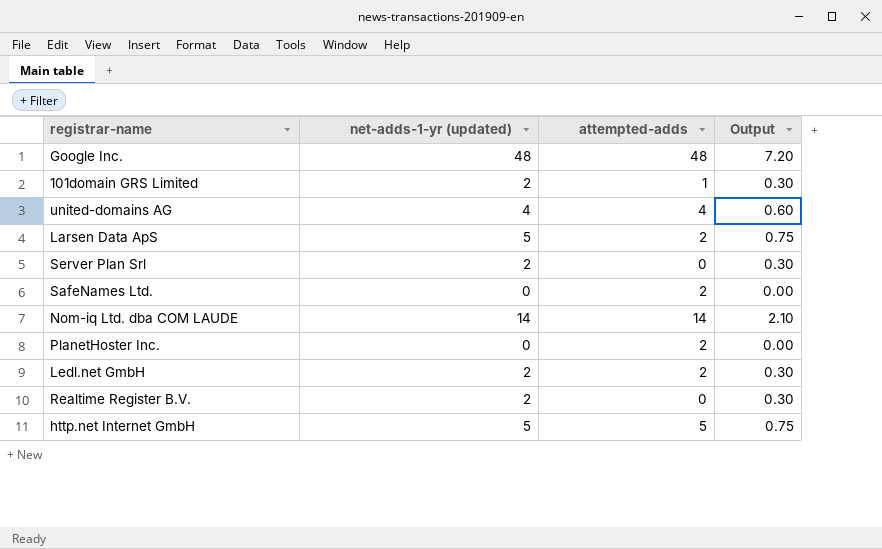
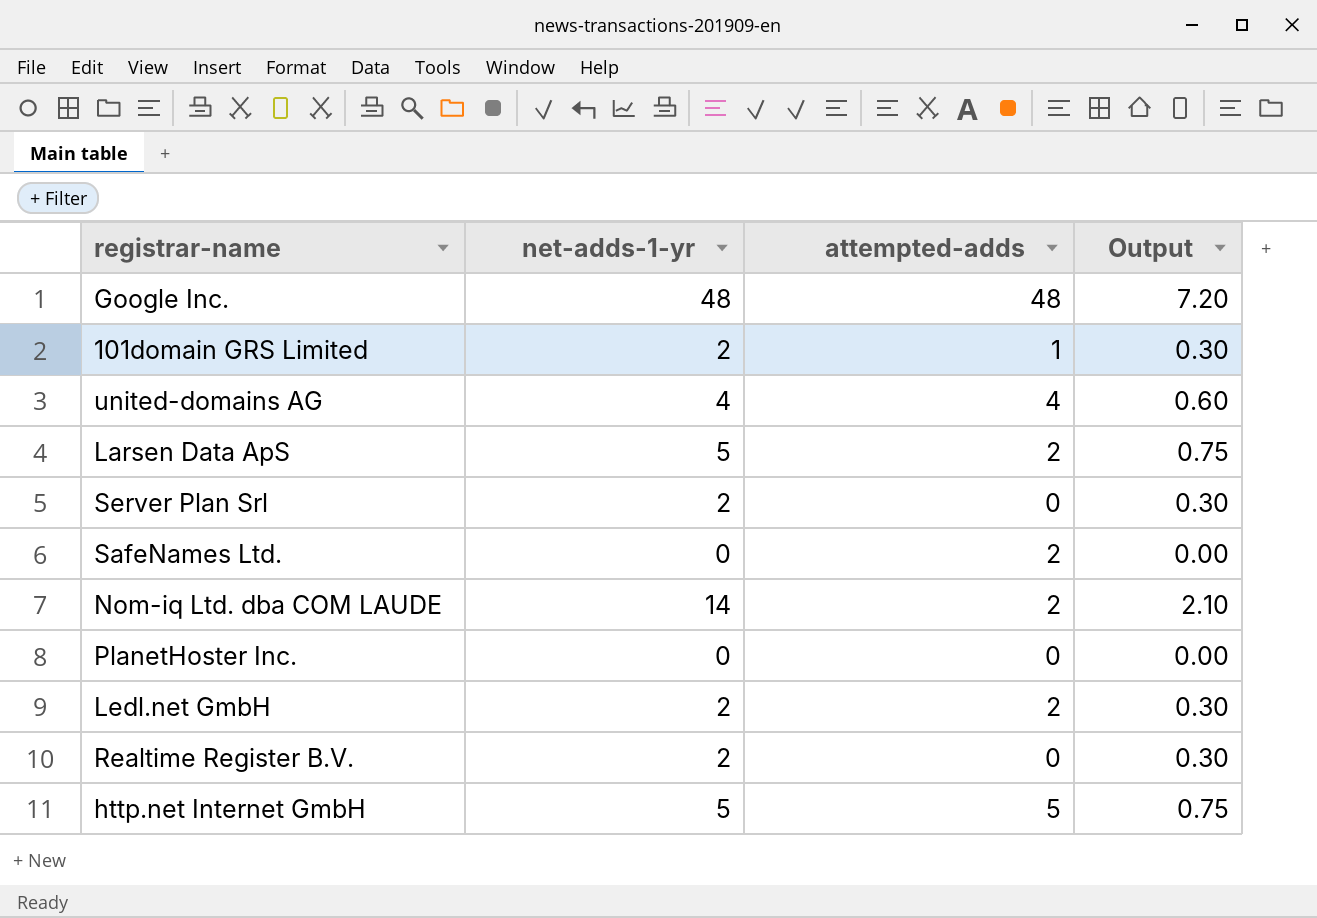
column name: net-adds-1-yr (updated) -> net-adds-1-yr
Nom-iq Ltd. dba COM LAUDE | attempted-adds: 14 -> 2
PlanetHoster Inc. | attempted-adds: 2 -> 0

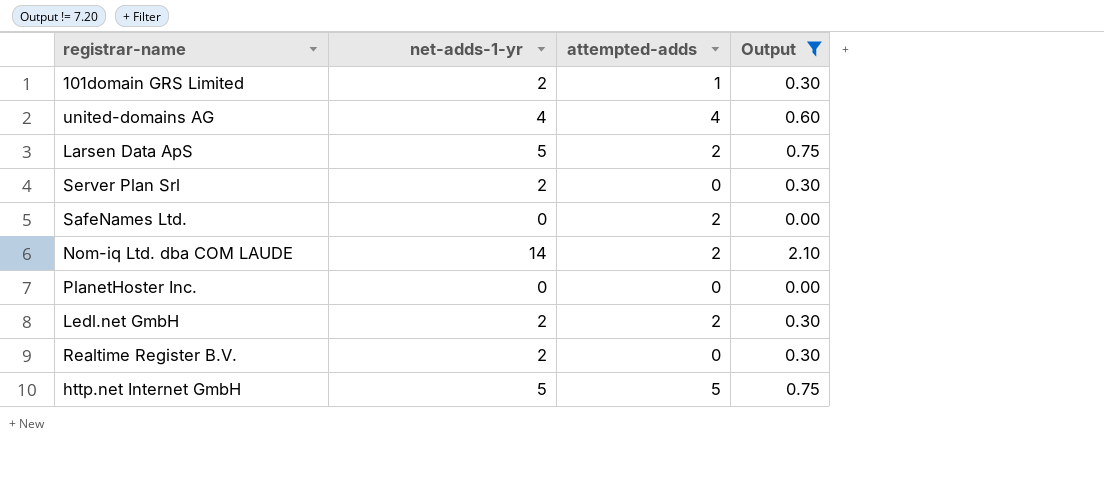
filter: none -> Output != 7.20

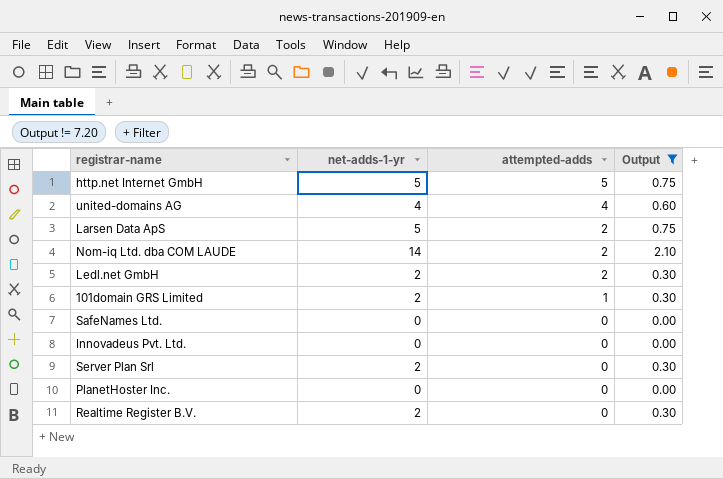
row order: none -> attempted-adds descending
SafeNames Ltd. | attempted-adds: 2 -> 0
row Innovadeus Pvt. Ltd.: none -> 0 | 0 | 0.00

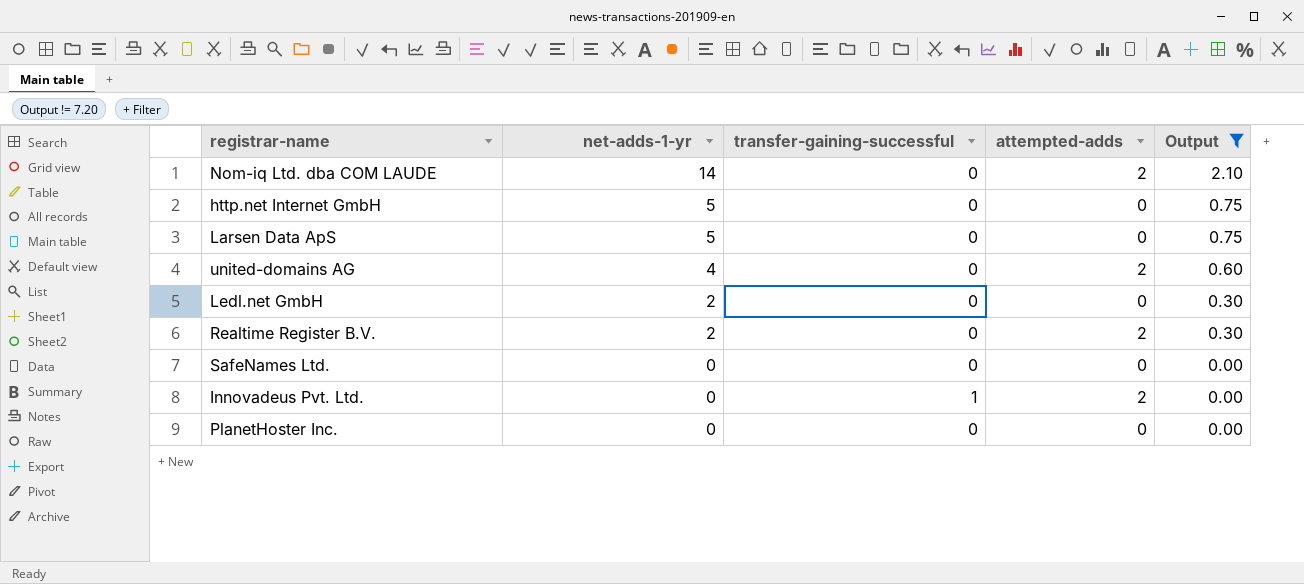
row order: attempted-adds descending -> net-adds-1-yr descending
column transfer-gaining-successful | position: none -> 3
row 101domain GRS Limited: 2 | 1 | 0.30 -> none
row Server Plan Srl: 2 | 0 | 0.30 -> none
http.net Internet GmbH | attempted-adds: 5 -> 0
Larsen Data ApS | attempted-adds: 2 -> 0
united-domains AG | attempted-adds: 4 -> 2
Ledl.net GmbH | attempted-adds: 2 -> 0
Realtime Register B.V. | attempted-adds: 0 -> 2
Innovadeus Pvt. Ltd. | attempted-adds: 0 -> 2

